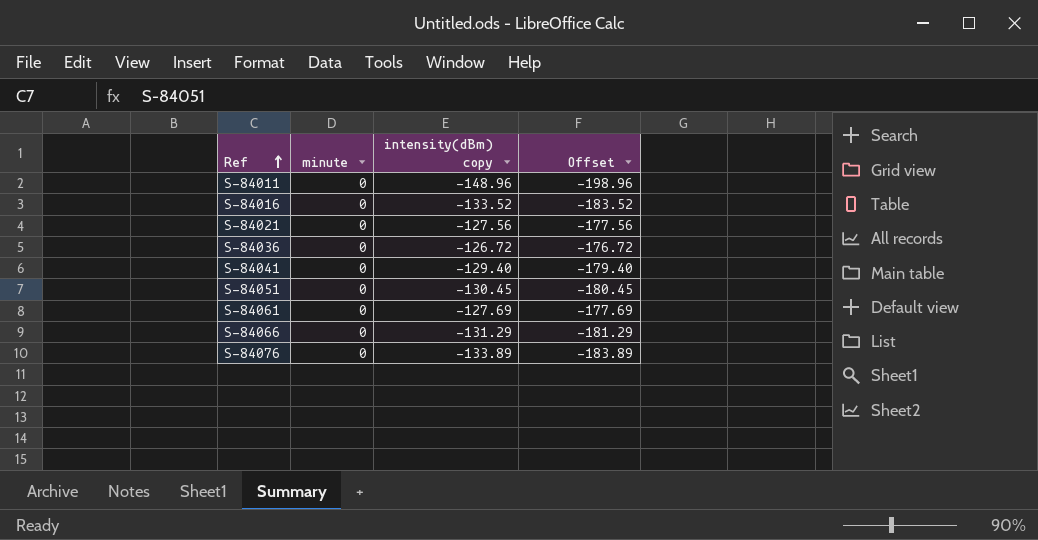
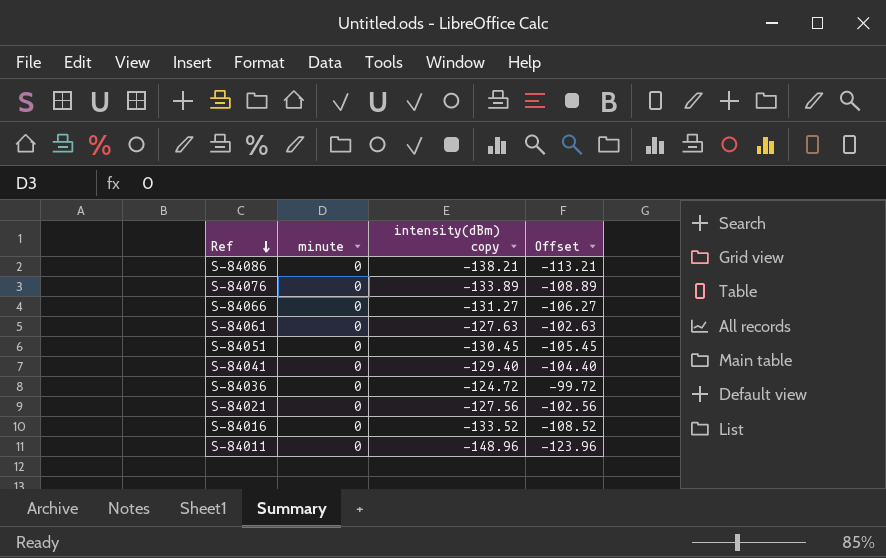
row order: Ref ascending -> Ref descending
column Offset | formula: [intensity(dBm) copy] - 50 -> [intensity(dBm) copy] + 25
row S-84086: none -> 0 | -138.21 | -113.21
S-84066 | intensity(dBm) copy: -131.29 -> -131.27
S-84061 | intensity(dBm) copy: -127.69 -> -127.63
S-84036 | intensity(dBm) copy: -126.72 -> -124.72

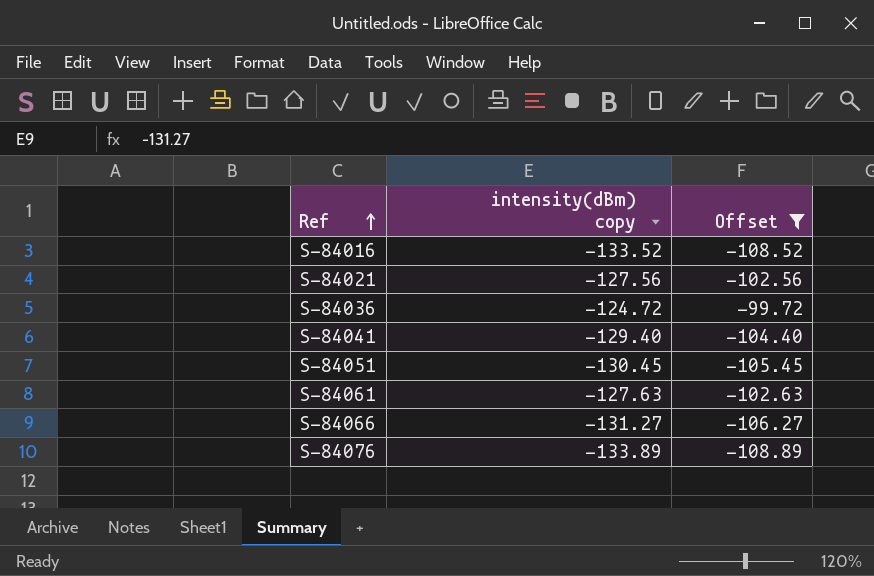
filter: none -> Offset >= -108.89
row order: Ref descending -> Ref ascending
column minute | position: 2 -> none

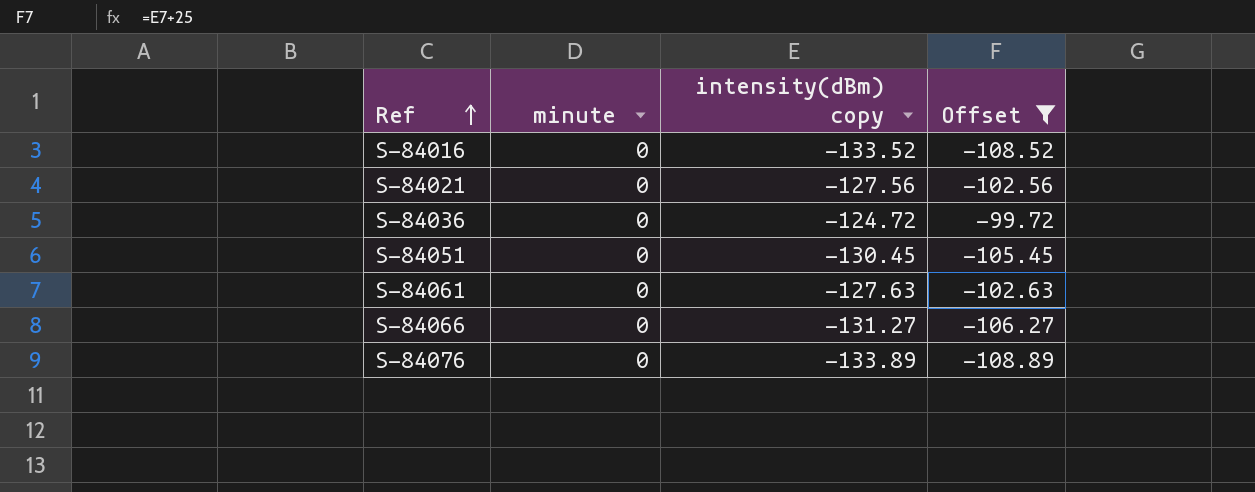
column minute | position: none -> 2
row S-84041: -129.40 | -104.40 -> none

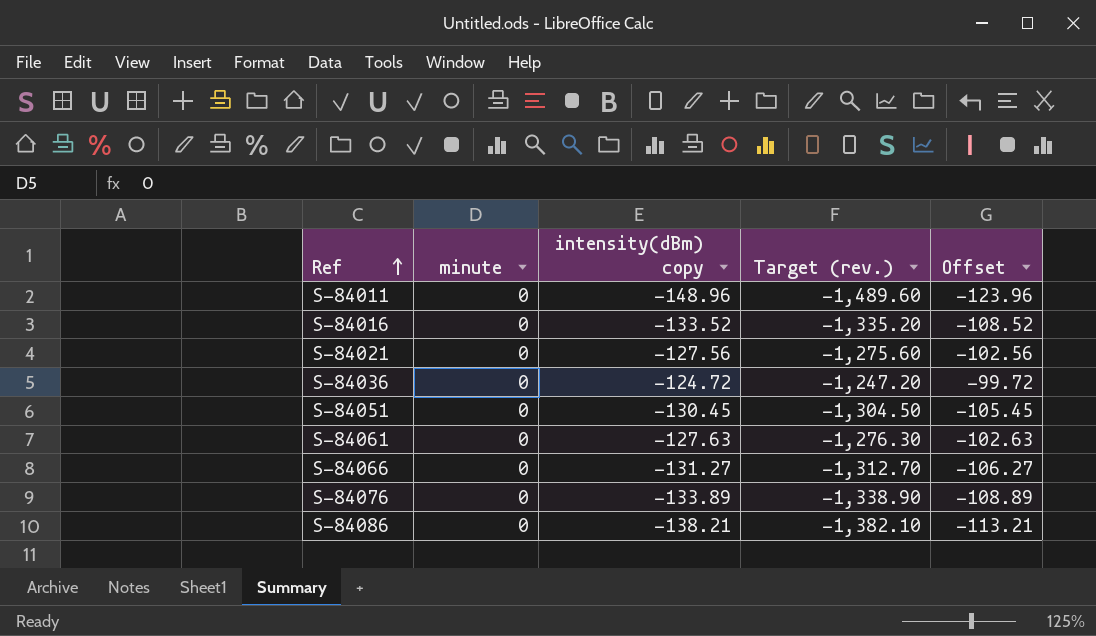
filter: Offset >= -108.89 -> none
column Target (rev.) | formula: none -> [intensity(dBm) copy] * 10

